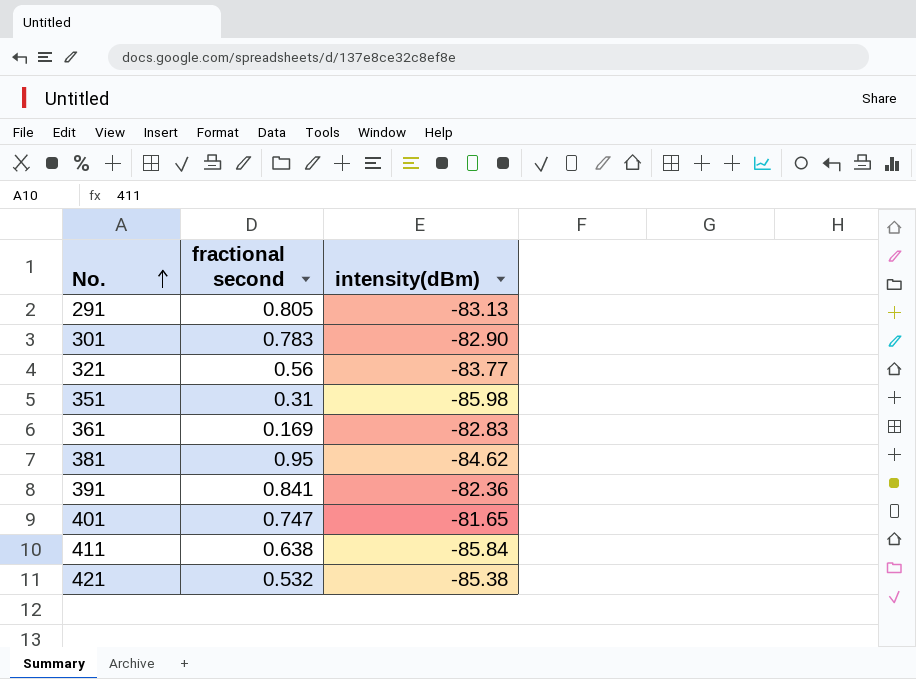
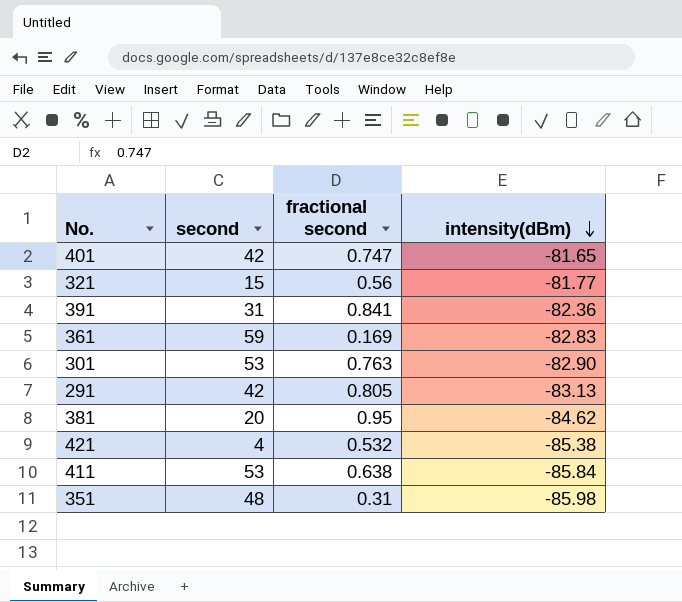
row order: No. ascending -> intensity(dBm) descending
column second | position: none -> 2
321 | intensity(dBm): -83.77 -> -81.77
301 | fractional second: 0.783 -> 0.763

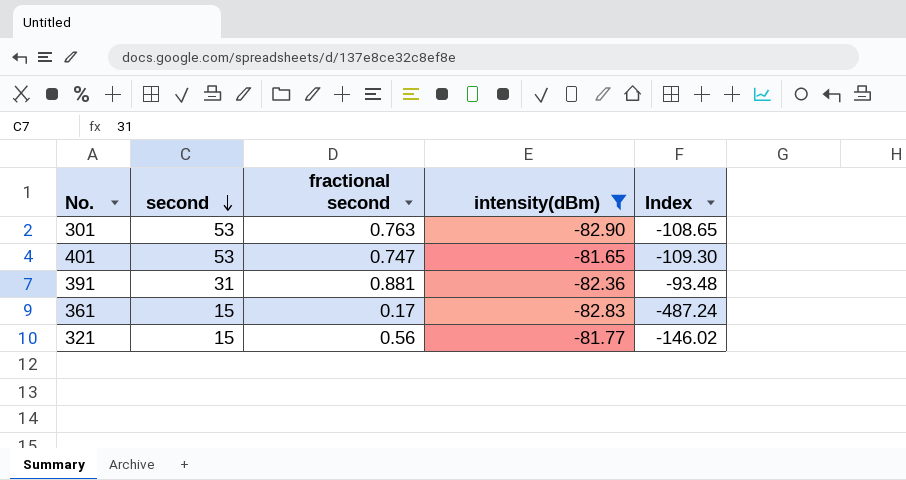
filter: none -> intensity(dBm) >= -82.90
row order: intensity(dBm) descending -> second descending
column Index | formula: none -> [intensity(dBm)] / [fractional second]
401 | second: 42 -> 53
391 | fractional second: 0.841 -> 0.881
361 | second: 59 -> 15
361 | fractional second: 0.169 -> 0.17

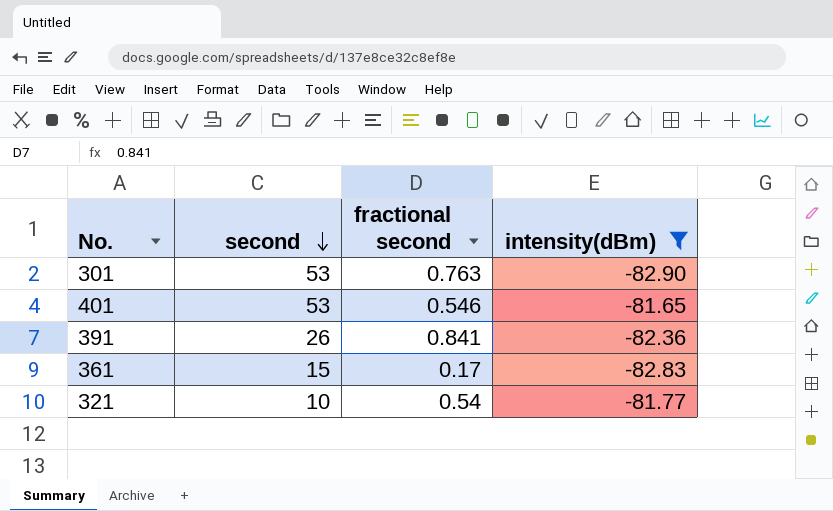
column Index | formula: [intensity(dBm)] / [fractional second] -> none
401 | fractional second: 0.747 -> 0.546
391 | second: 31 -> 26
391 | fractional second: 0.881 -> 0.841
321 | second: 15 -> 10
321 | fractional second: 0.56 -> 0.54

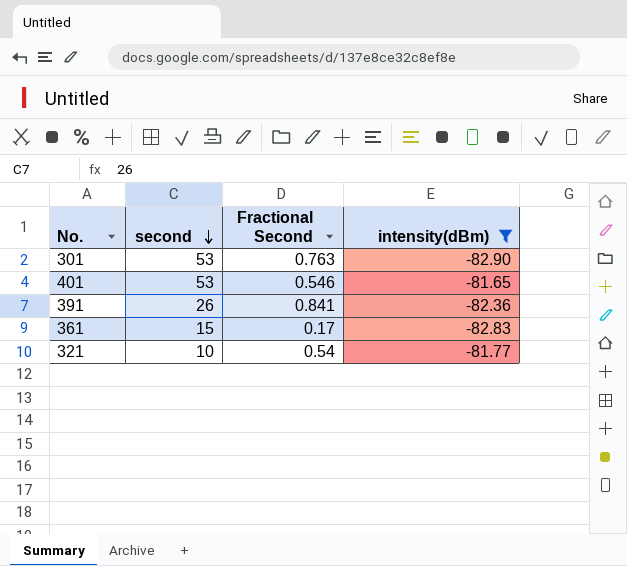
column name: fractional second -> Fractional Second

